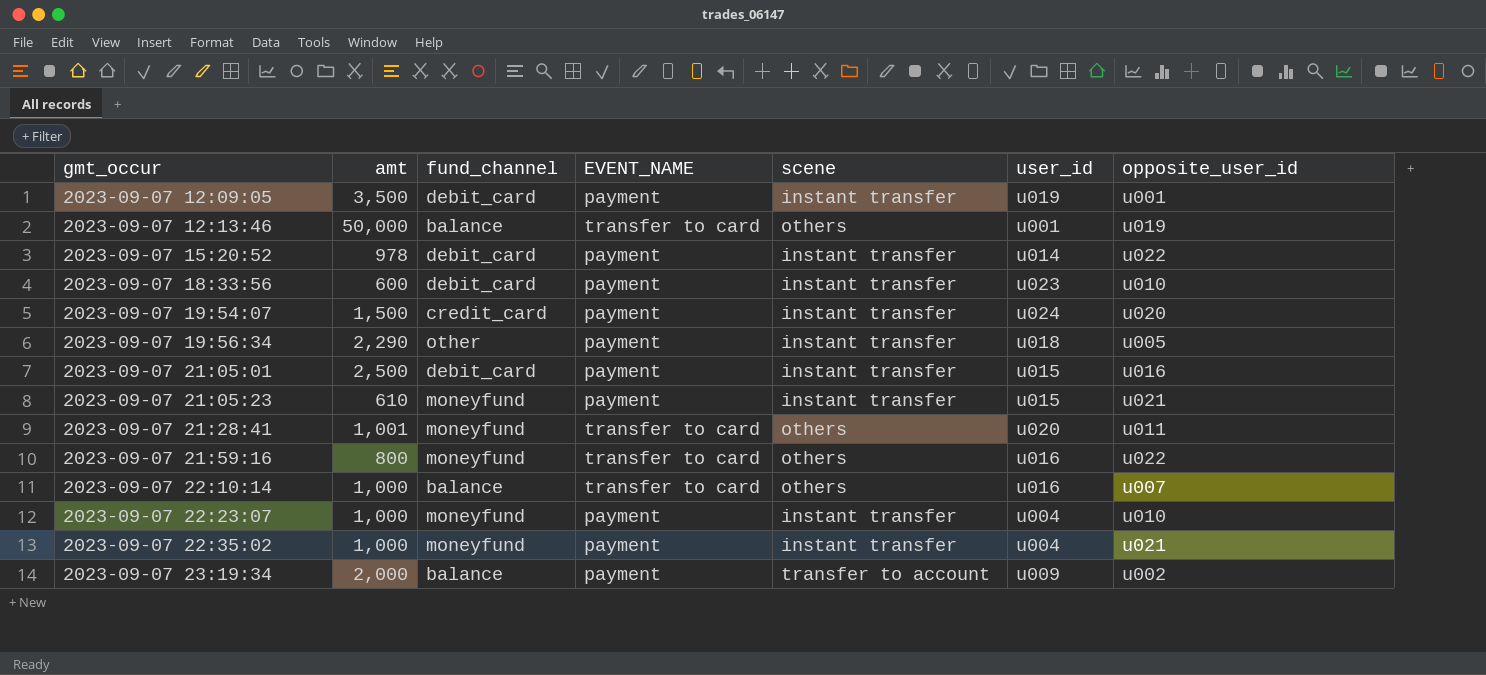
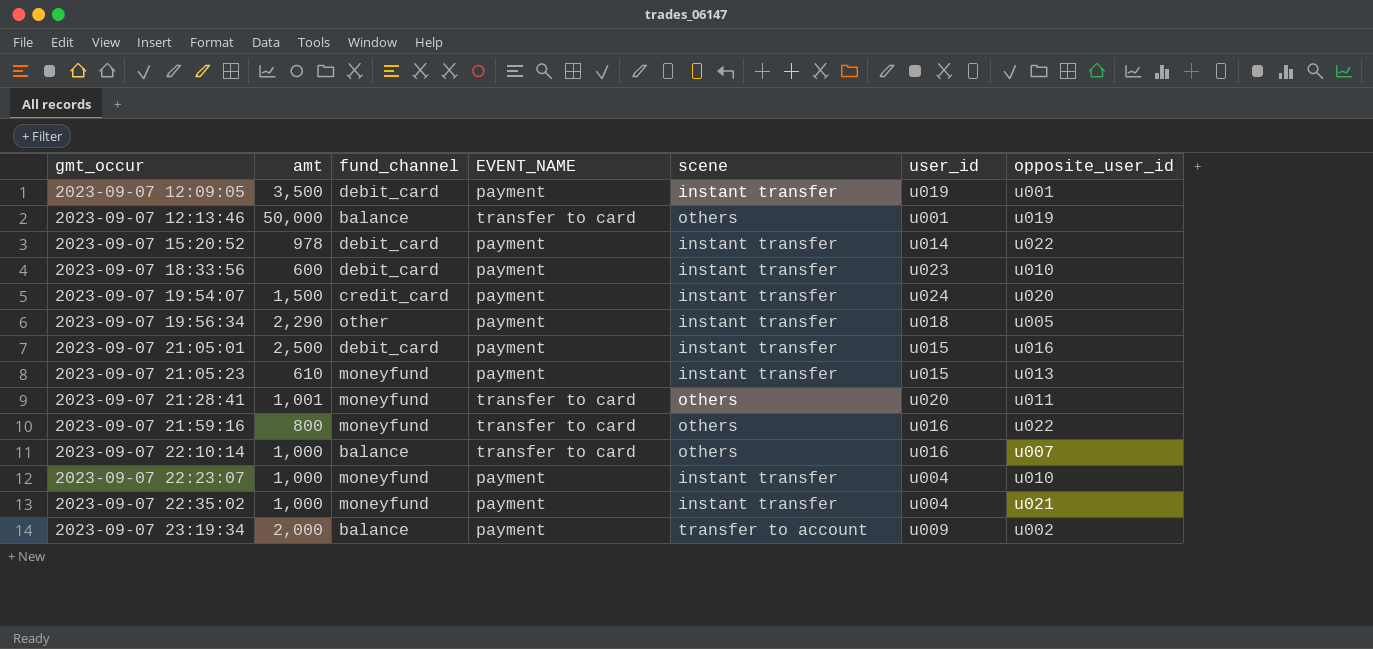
2023-09-07 21:05:23 | opposite_user_id: u021 -> u013

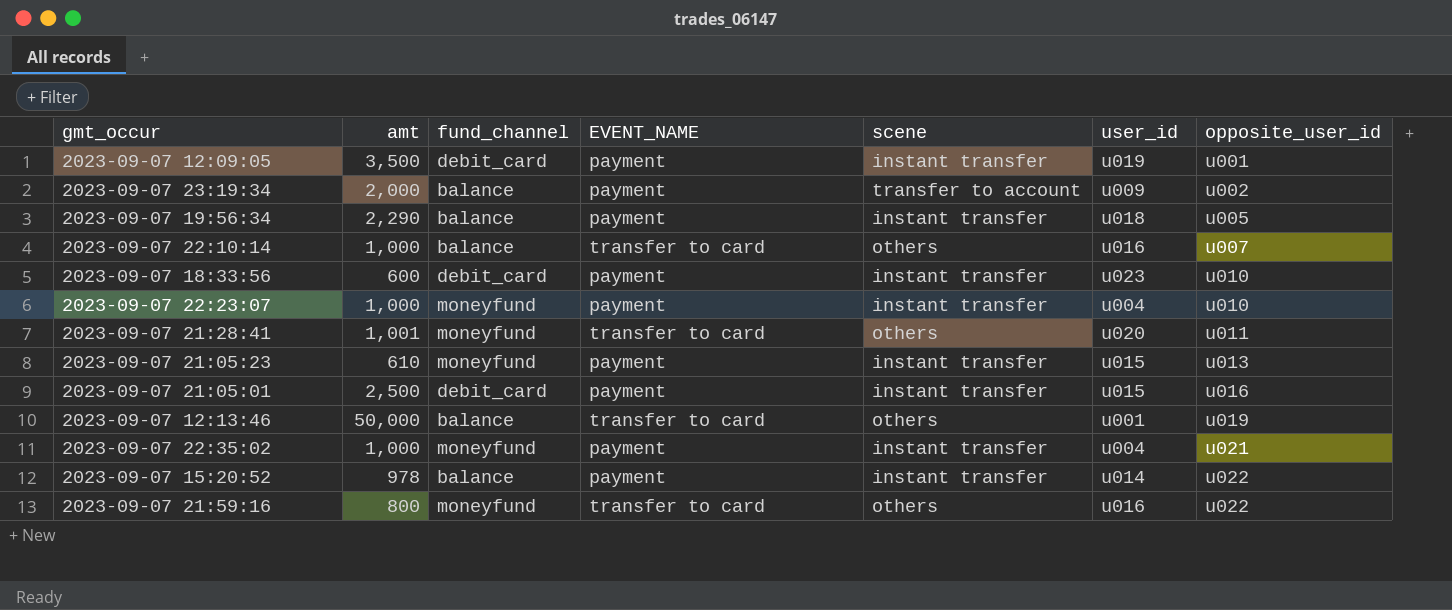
row order: gmt_occur ascending -> opposite_user_id ascending
row 2023-09-07 19:54:07: 1,500 | credit_card | payment | instant transfer | u024 | u020 -> none
2023-09-07 19:56:34 | fund_channel: other -> balance
2023-09-07 15:20:52 | fund_channel: debit_card -> balance

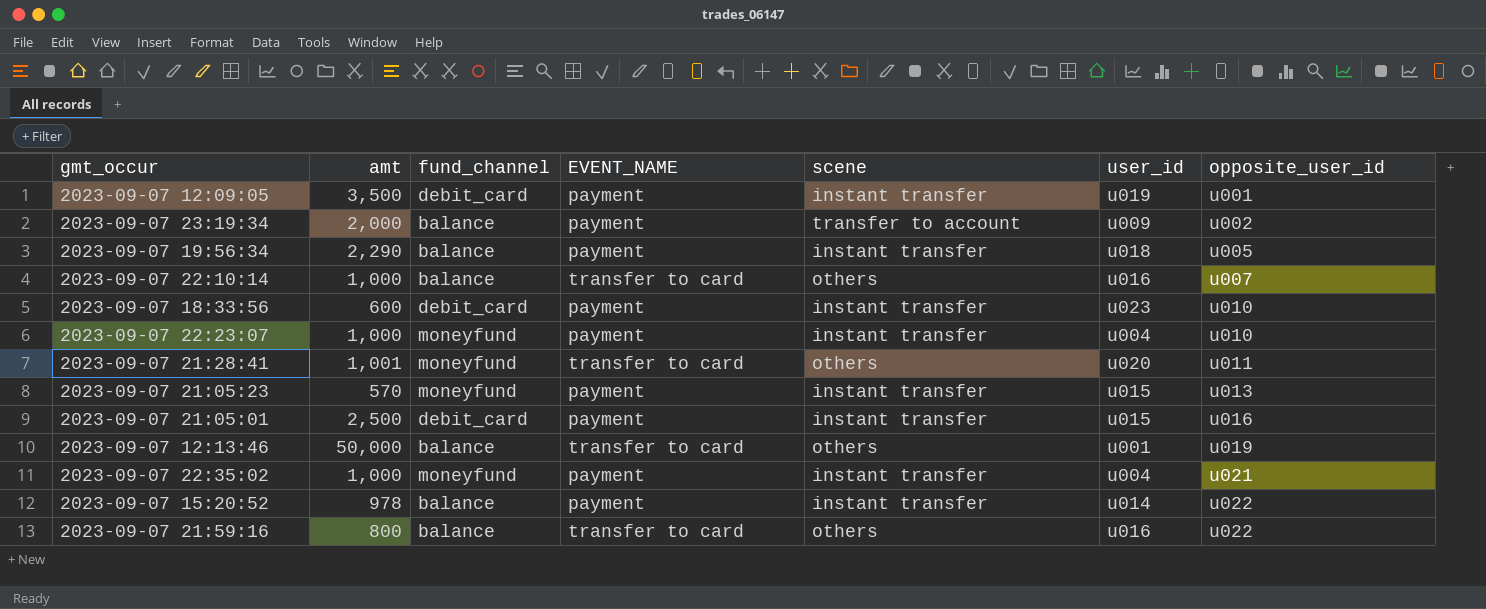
2023-09-07 21:05:23 | amt: 610 -> 570
2023-09-07 21:59:16 | fund_channel: moneyfund -> balance

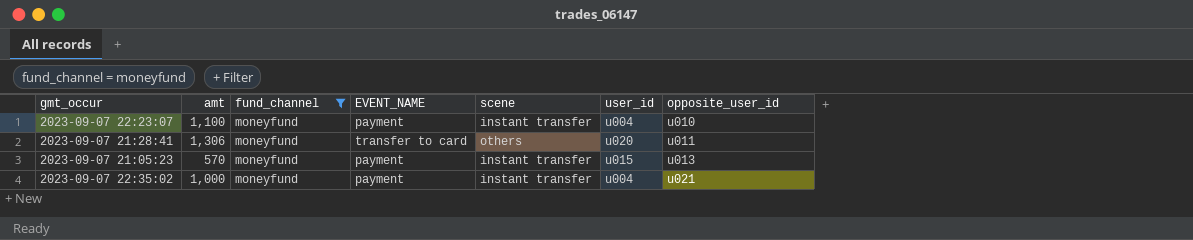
filter: none -> fund_channel = moneyfund
2023-09-07 22:23:07 | amt: 1,000 -> 1,100
2023-09-07 21:28:41 | amt: 1,001 -> 1,306

